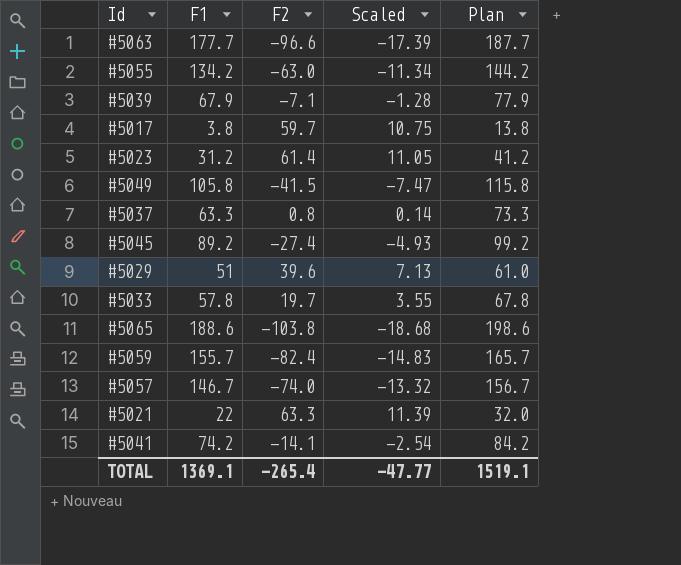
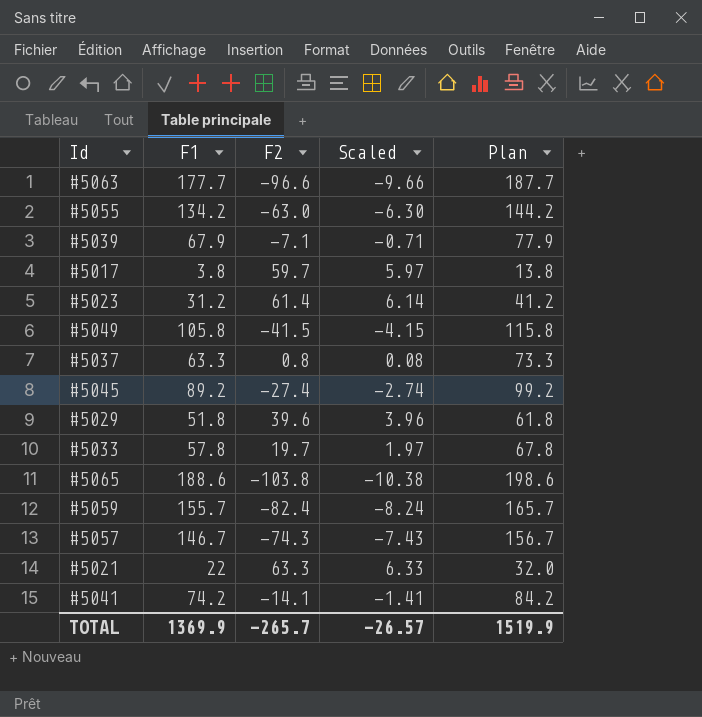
column Scaled | formula: [F2] * 0.18 -> [F2] * 0.1
#5029 | F1: 51 -> 51.8
#5029 | Plan: 61.0 -> 61.8
#5057 | F2: -74.0 -> -74.3
TOTAL | F1: 1369.1 -> 1369.9
TOTAL | F2: -265.4 -> -265.7
TOTAL | Scaled: -47.77 -> -26.57
TOTAL | Plan: 1519.1 -> 1519.9

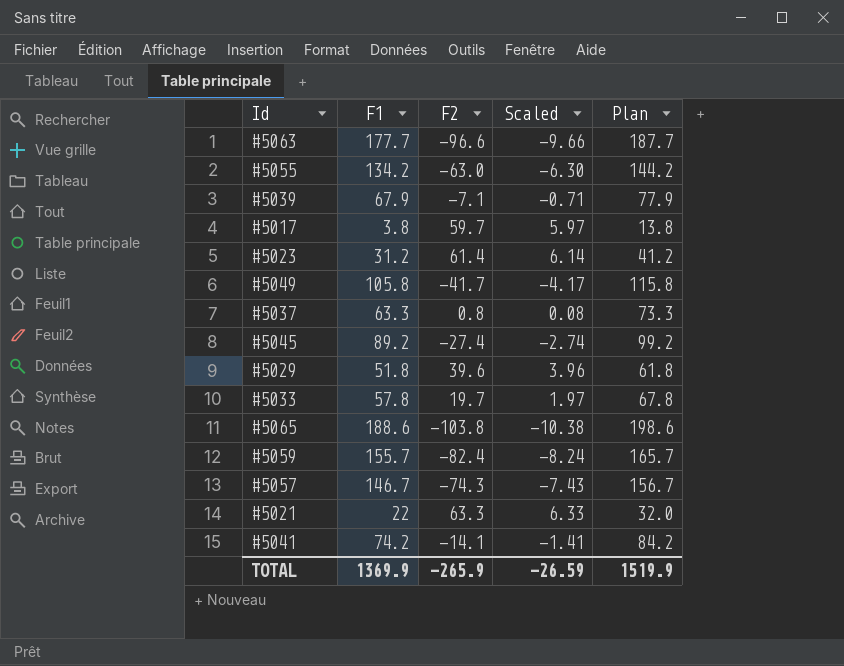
#5049 | F2: -41.5 -> -41.7
#5049 | Scaled: -4.15 -> -4.17
TOTAL | F2: -265.7 -> -265.9
TOTAL | Scaled: -26.57 -> -26.59

